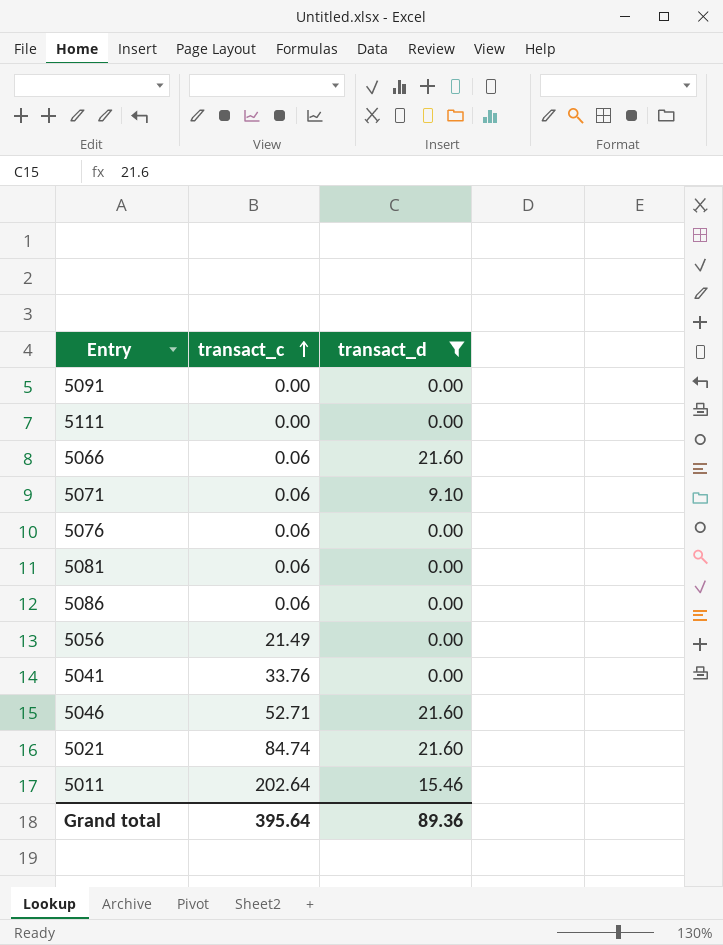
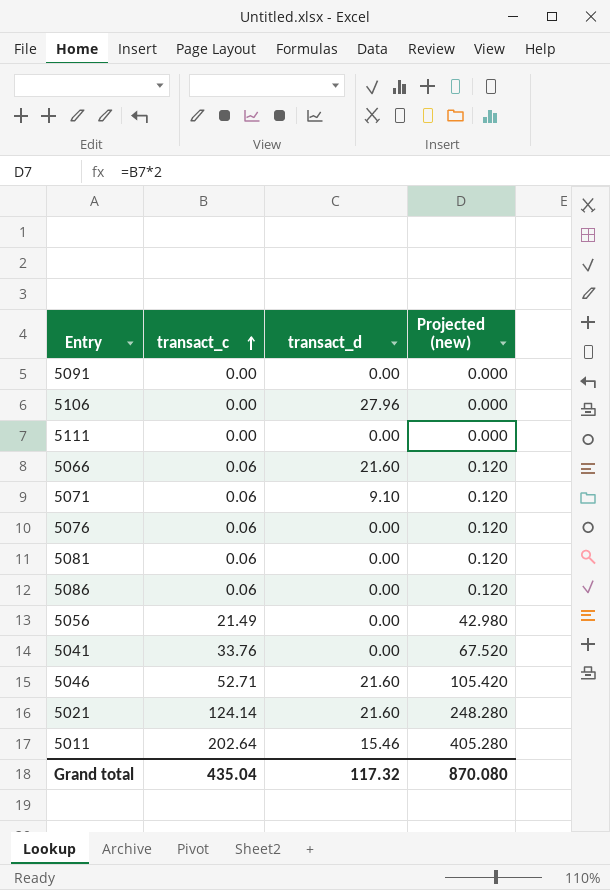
filter: transact_d != 27.96 -> none
column Projected (new) | formula: none -> [transact_c] * 2
5021 | transact_c: 84.74 -> 124.14
Grand total | transact_c: 395.64 -> 435.04
Grand total | transact_d: 89.36 -> 117.32

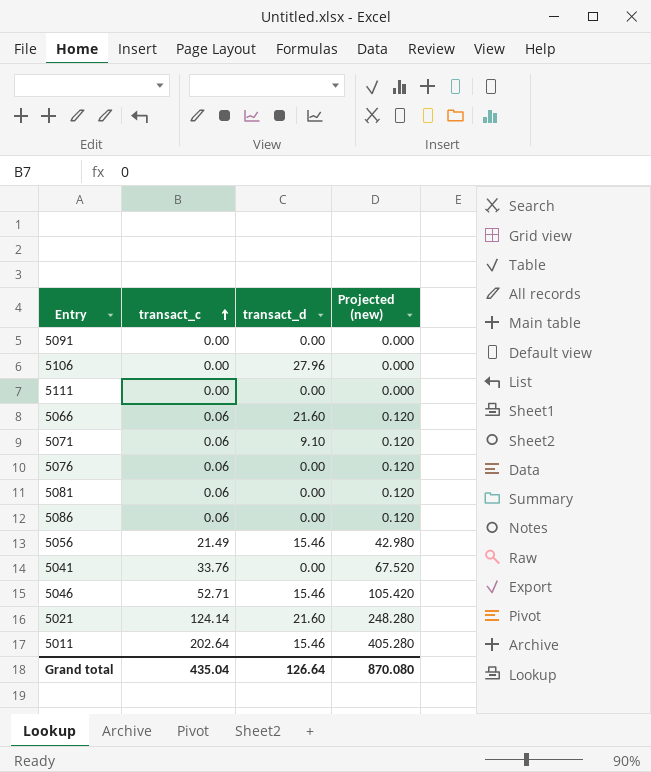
5056 | transact_d: 0.00 -> 15.46
5046 | transact_d: 21.60 -> 15.46
Grand total | transact_d: 117.32 -> 126.64

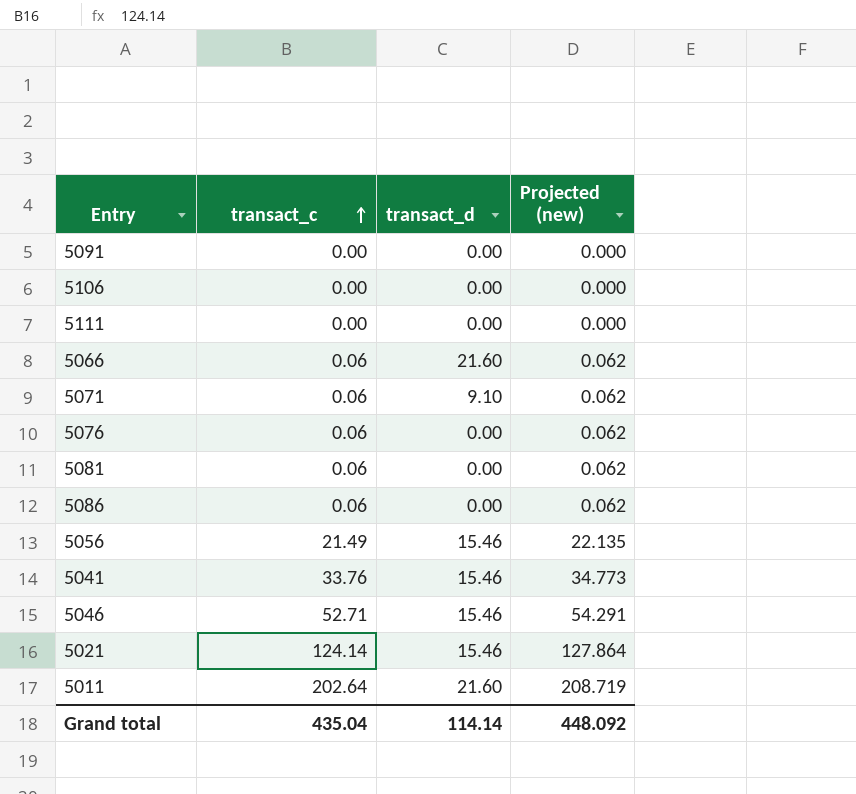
column Projected (new) | formula: [transact_c] * 2 -> [transact_c] * 1.03
5106 | transact_d: 27.96 -> 0.00
5041 | transact_d: 0.00 -> 15.46
5021 | transact_d: 21.60 -> 15.46
5011 | transact_d: 15.46 -> 21.60
Grand total | transact_d: 126.64 -> 114.14
Grand total | Projected (new): 870.080 -> 448.092

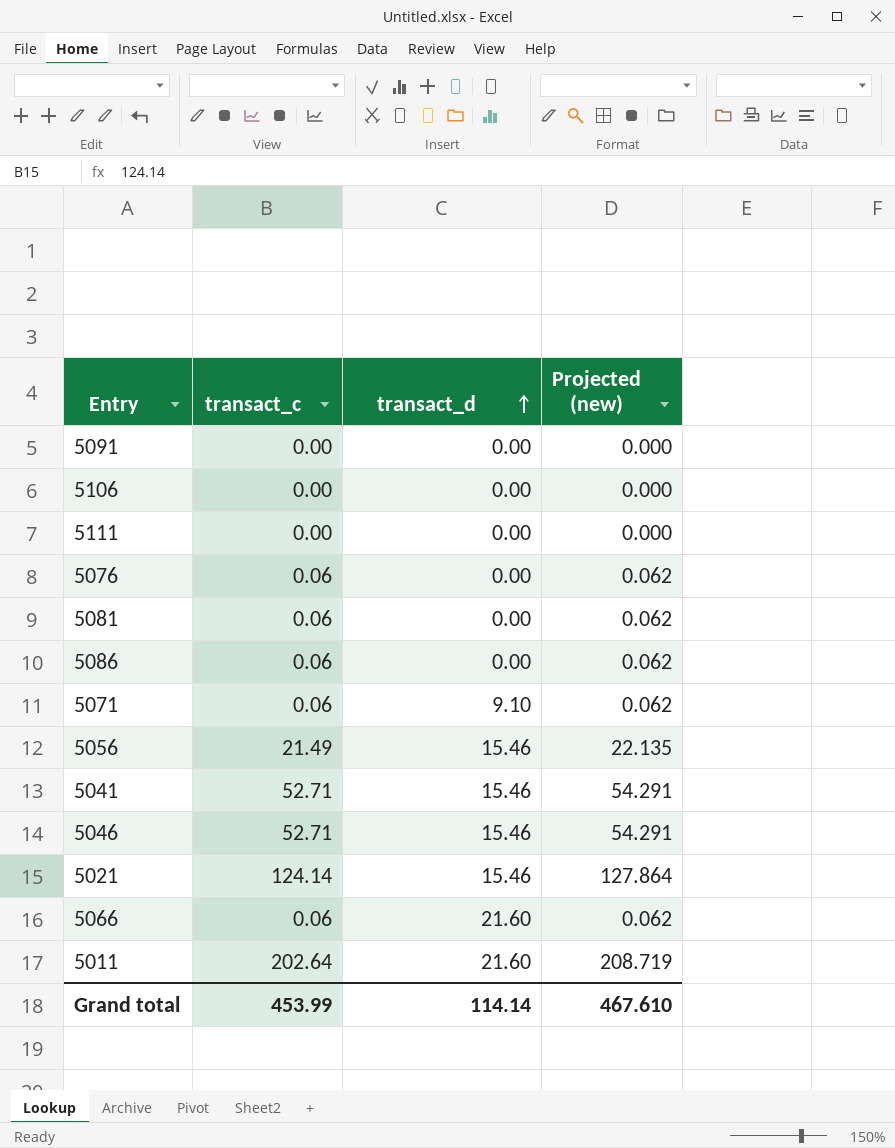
row order: transact_c ascending -> transact_d ascending
5041 | transact_c: 33.76 -> 52.71
5041 | Projected (new): 34.773 -> 54.291
Grand total | transact_c: 435.04 -> 453.99
Grand total | Projected (new): 448.092 -> 467.610

